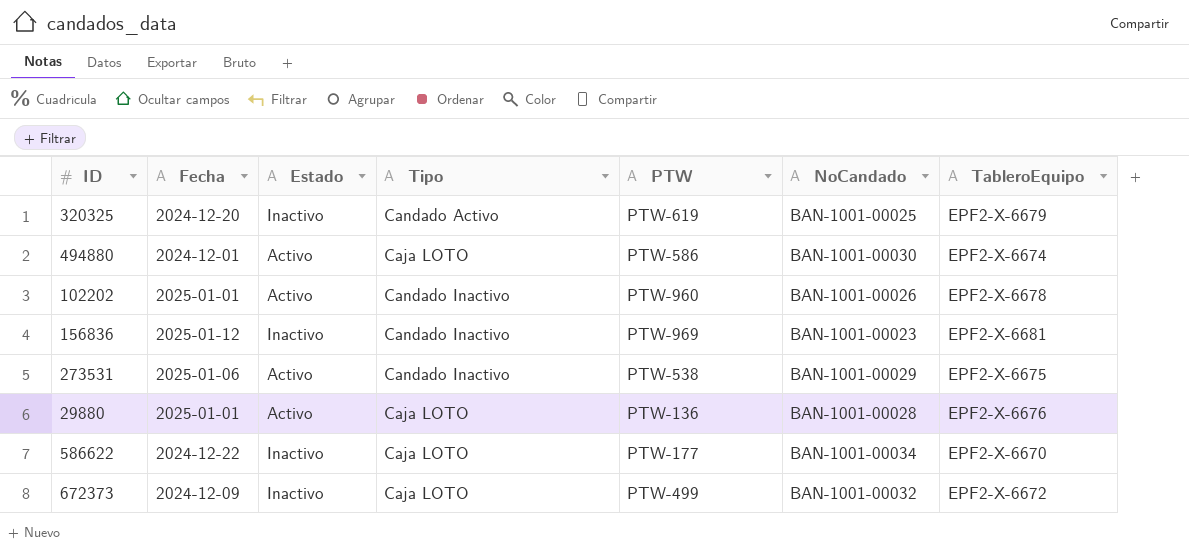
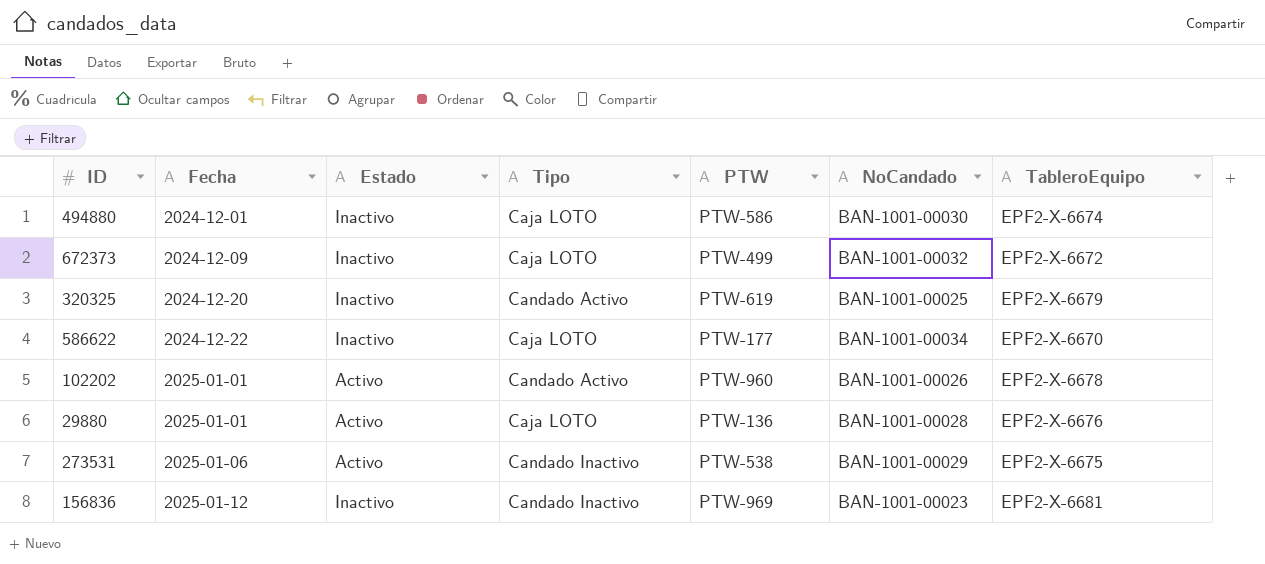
row order: none -> Fecha ascending
494880 | Estado: Activo -> Inactivo
102202 | Tipo: Candado Inactivo -> Candado Activo

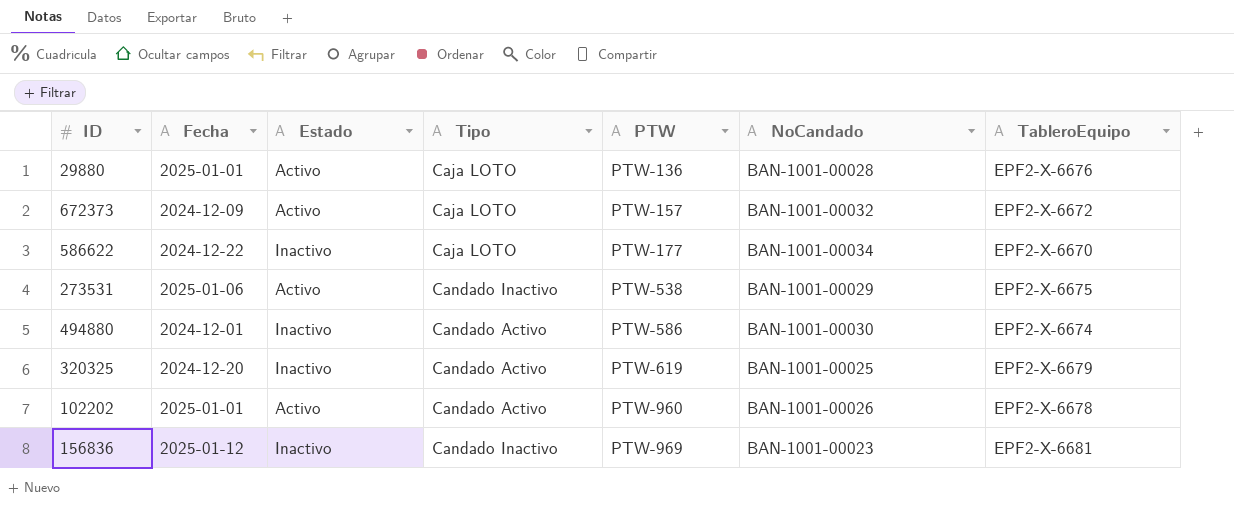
row order: Fecha ascending -> PTW ascending
672373 | Estado: Inactivo -> Activo
672373 | PTW: PTW-499 -> PTW-157
494880 | Tipo: Caja LOTO -> Candado Activo

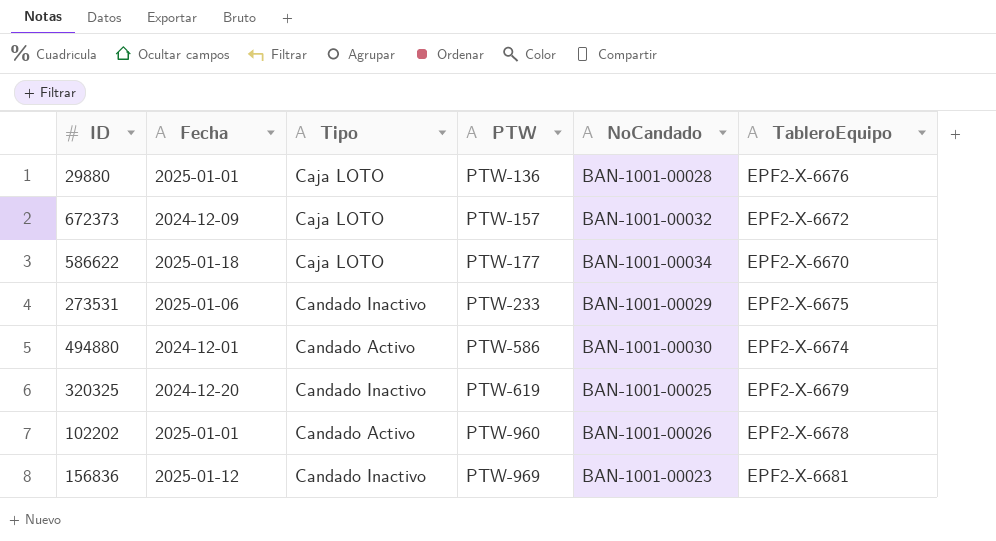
column Estado | position: 3 -> none
586622 | Fecha: 2024-12-22 -> 2025-01-18
273531 | PTW: PTW-538 -> PTW-233
320325 | Tipo: Candado Activo -> Candado Inactivo

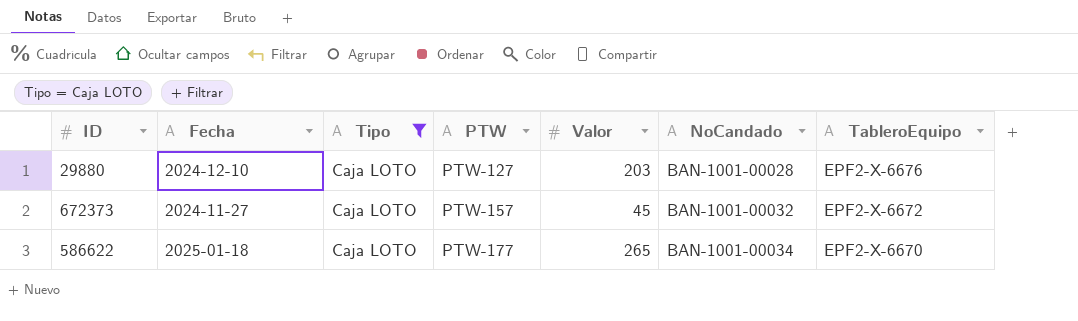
filter: none -> Tipo = Caja LOTO
column Valor | position: none -> 5
29880 | Fecha: 2025-01-01 -> 2024-12-10
29880 | PTW: PTW-136 -> PTW-127
672373 | Fecha: 2024-12-09 -> 2024-11-27

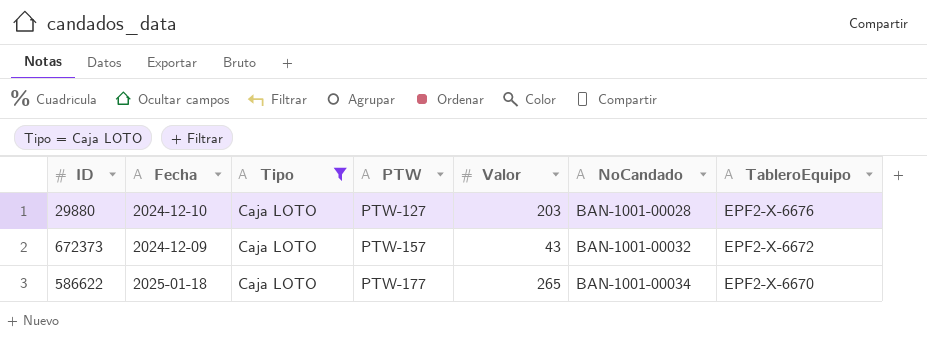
672373 | Fecha: 2024-11-27 -> 2024-12-09
672373 | Valor: 45 -> 43

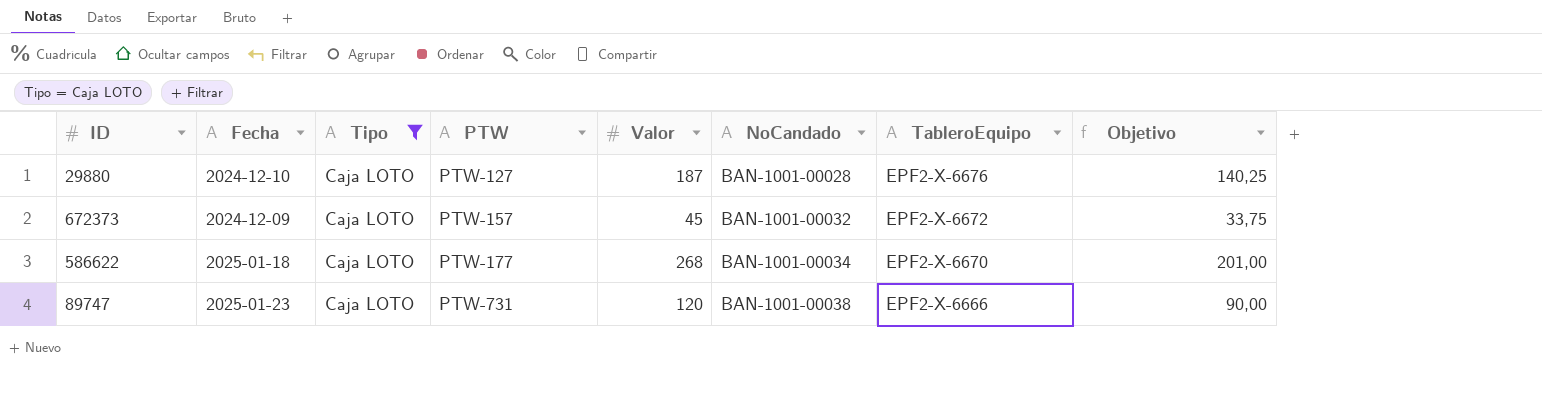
column Objetivo | formula: none -> [Valor] * 0,75
29880 | Valor: 203 -> 187
672373 | Valor: 43 -> 45
586622 | Valor: 265 -> 268
row 89747: none -> 2025-01-23 | Caja LOTO | PTW-731 | 120 | BAN-1001-00038 | EPF2-X-6666 | 90,00

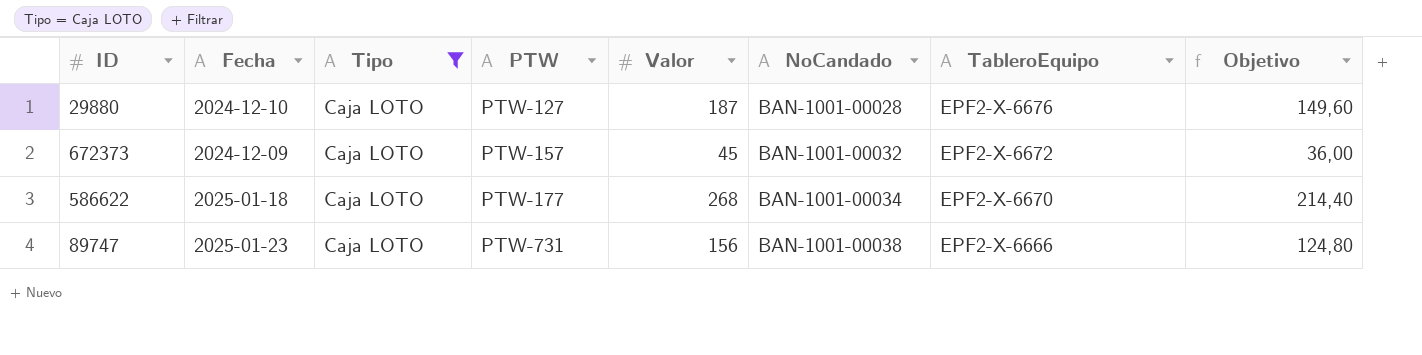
column Objetivo | formula: [Valor] * 0,75 -> [Valor] * 0,8
89747 | Valor: 120 -> 156

